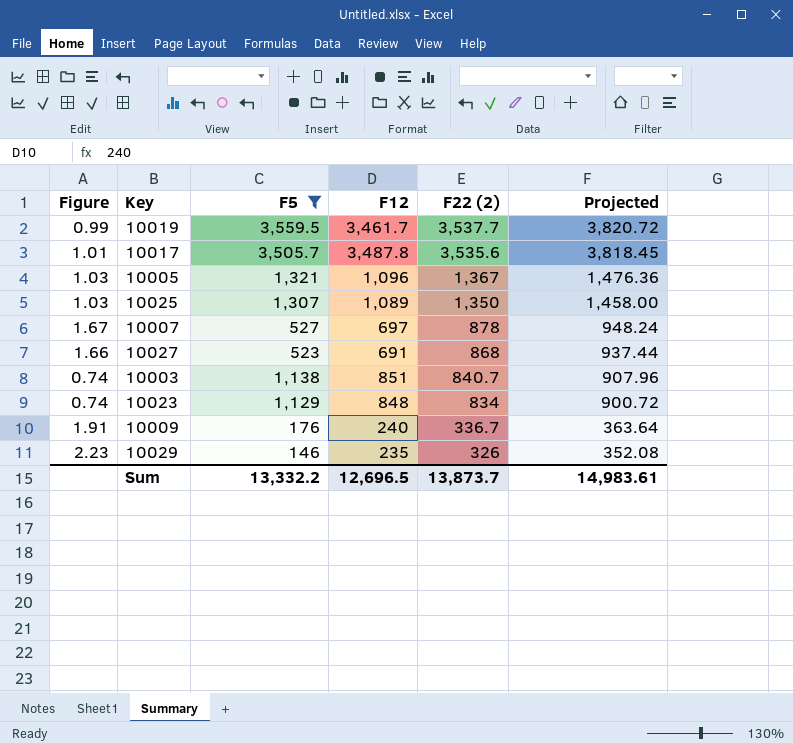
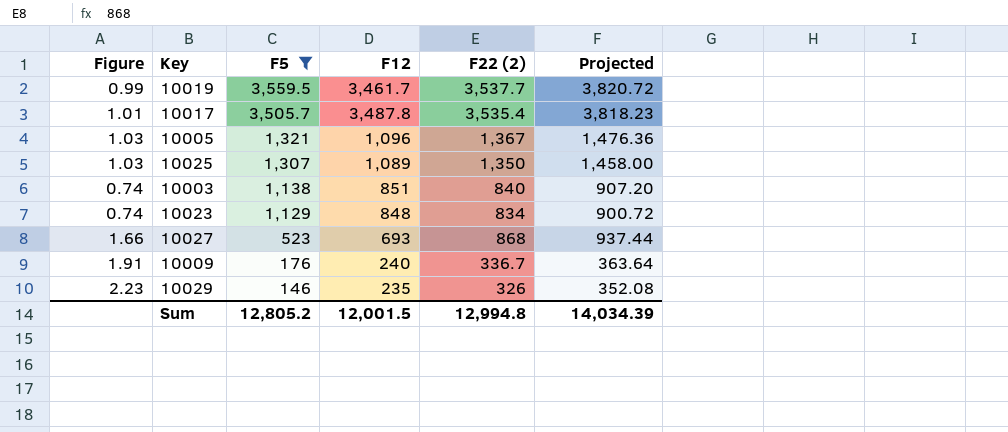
row order: F22 (2) descending -> F5 descending
row 10007: 1.67 | 527 | 697 | 878 | 948.24 -> none
10017 | F22 (2): 3,535.6 -> 3,535.4
10017 | Projected: 3,818.45 -> 3,818.23
10003 | F22 (2): 840.7 -> 840
10003 | Projected: 907.96 -> 907.20
10027 | F12: 691 -> 693
Sum | F5: 13,332.2 -> 12,805.2
Sum | F12: 12,696.5 -> 12,001.5
Sum | F22 (2): 13,873.7 -> 12,994.8
Sum | Projected: 14,983.61 -> 14,034.39

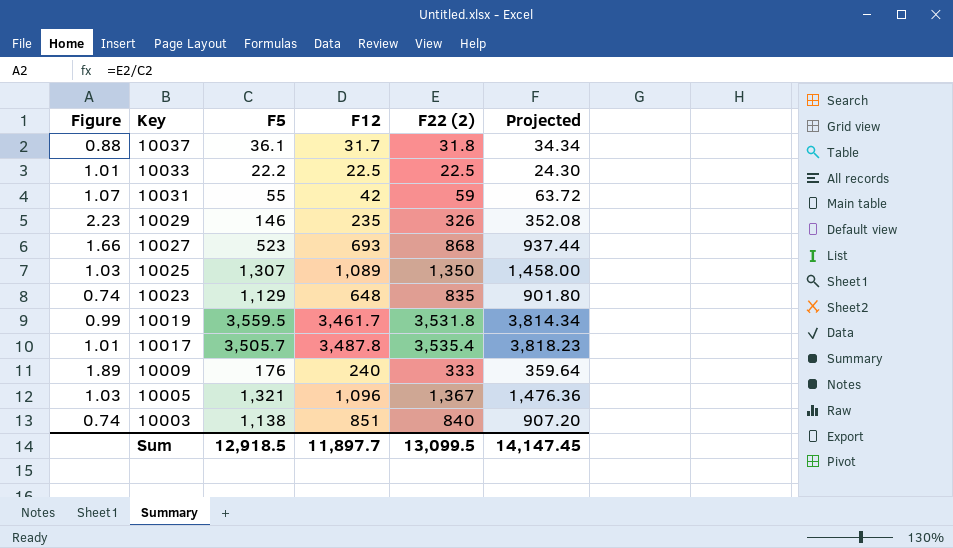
filter: F5 >= 146 -> none
row order: F5 descending -> Key descending
10023 | F12: 848 -> 648
10023 | F22 (2): 834 -> 835
10023 | Projected: 900.72 -> 901.80
10019 | F22 (2): 3,537.7 -> 3,531.8
10019 | Projected: 3,820.72 -> 3,814.34
10009 | Figure: 1.91 -> 1.89
10009 | F22 (2): 336.7 -> 333
10009 | Projected: 363.64 -> 359.64
Sum | F5: 12,805.2 -> 12,918.5
Sum | F12: 12,001.5 -> 11,897.7
Sum | F22 (2): 12,994.8 -> 13,099.5
Sum | Projected: 14,034.39 -> 14,147.45

